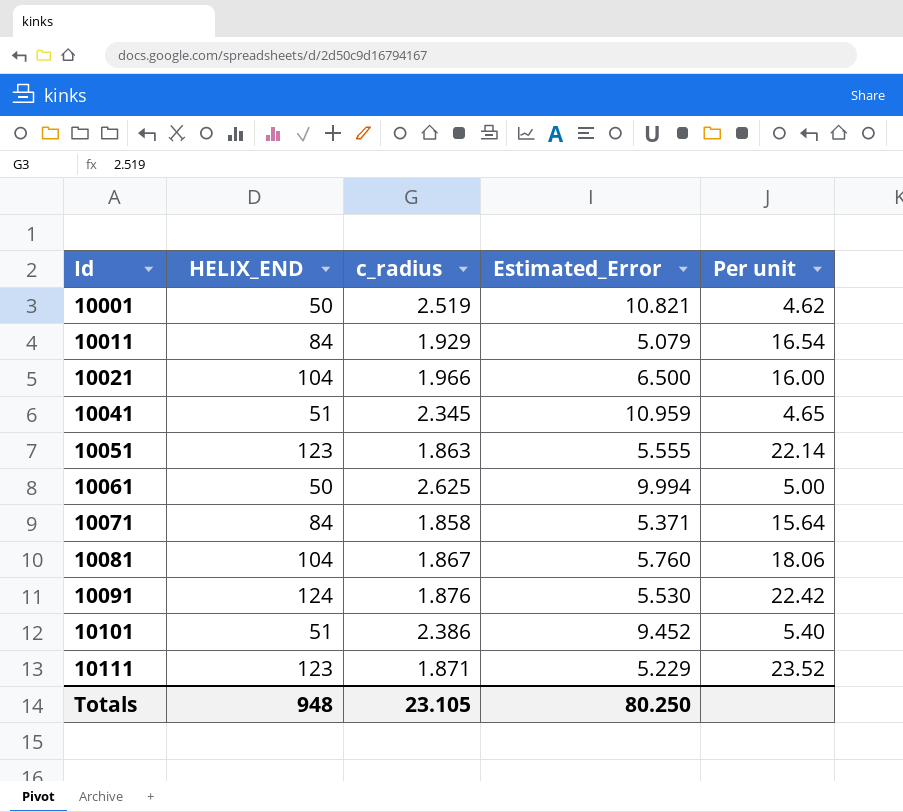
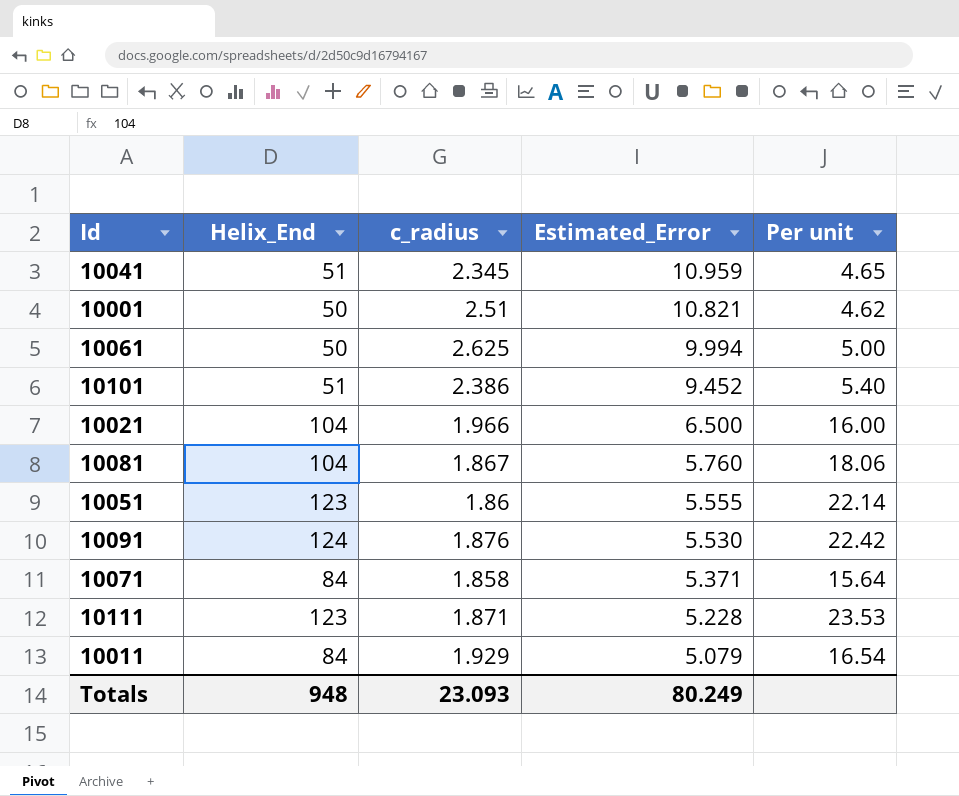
row order: Id ascending -> Estimated_Error descending
column name: HELIX_END -> Helix_End
10001 | c_radius: 2.519 -> 2.51
10051 | c_radius: 1.863 -> 1.86
10111 | Estimated_Error: 5.229 -> 5.228
10111 | Per unit: 23.52 -> 23.53
Totals | c_radius: 23.105 -> 23.093
Totals | Estimated_Error: 80.250 -> 80.249

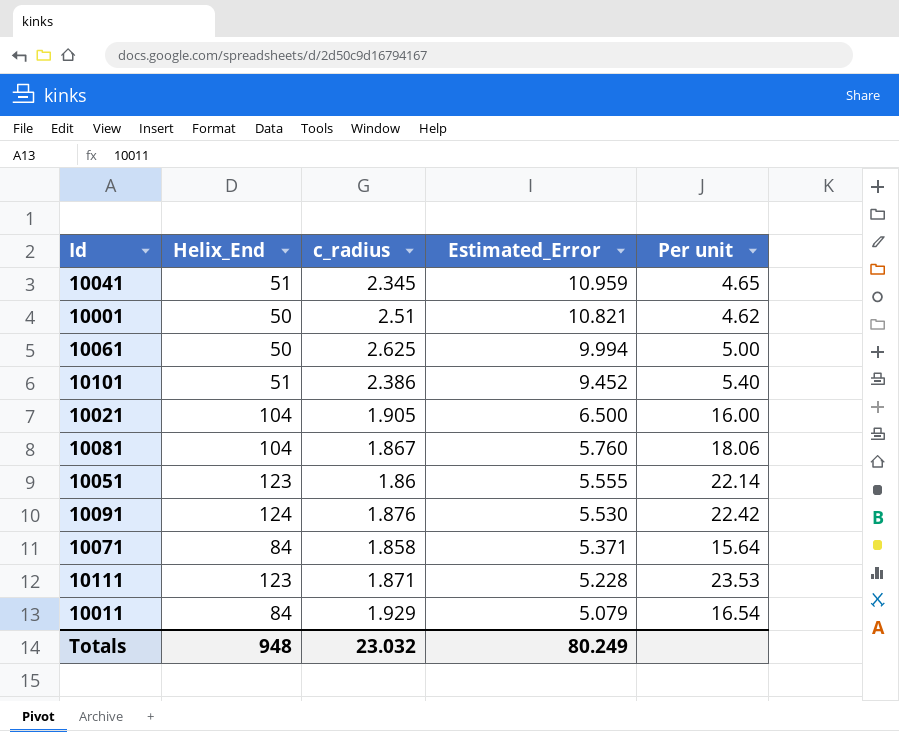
10021 | c_radius: 1.966 -> 1.905
Totals | c_radius: 23.093 -> 23.032

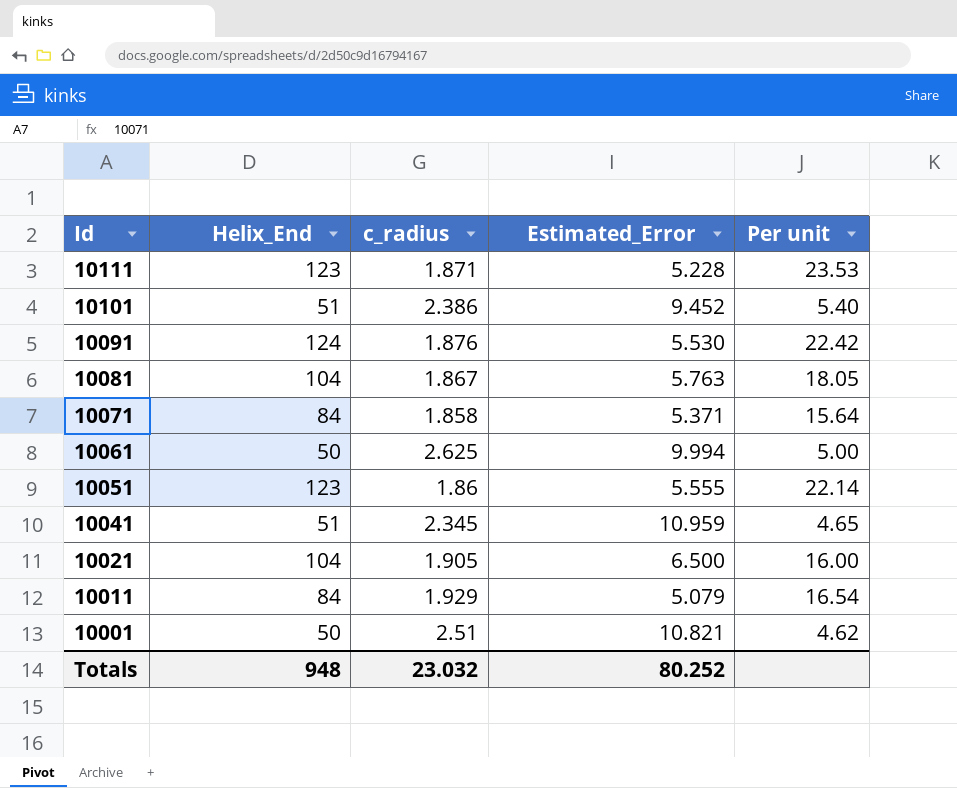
row order: Estimated_Error descending -> Id descending
10081 | Estimated_Error: 5.760 -> 5.763
10081 | Per unit: 18.06 -> 18.05
Totals | Estimated_Error: 80.249 -> 80.252

